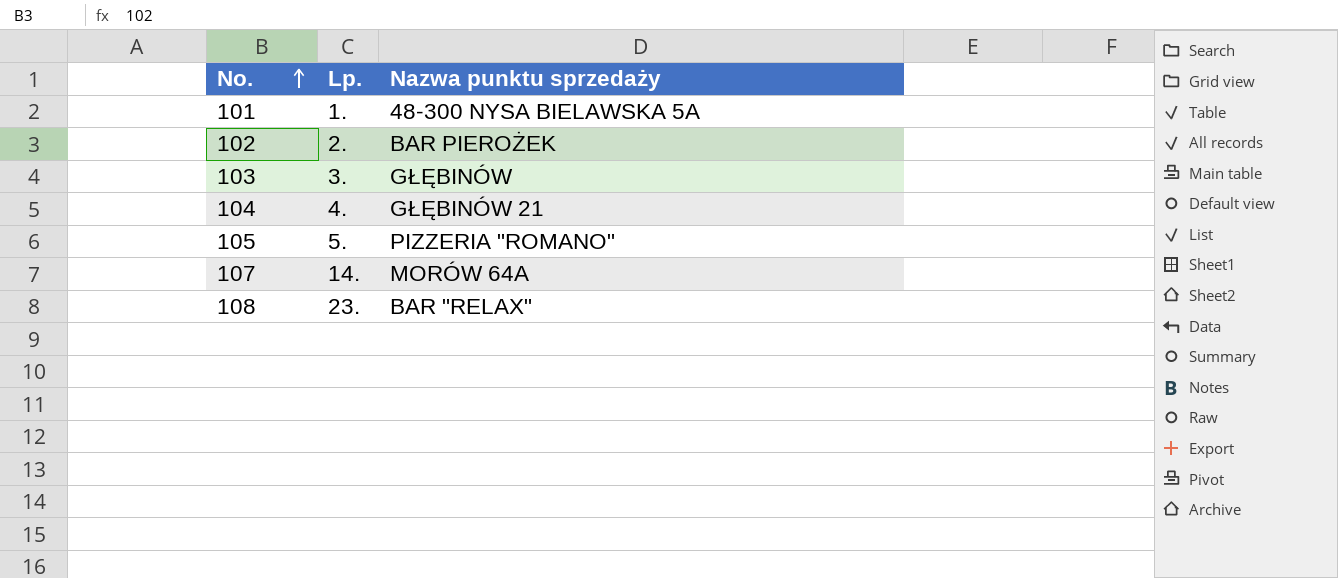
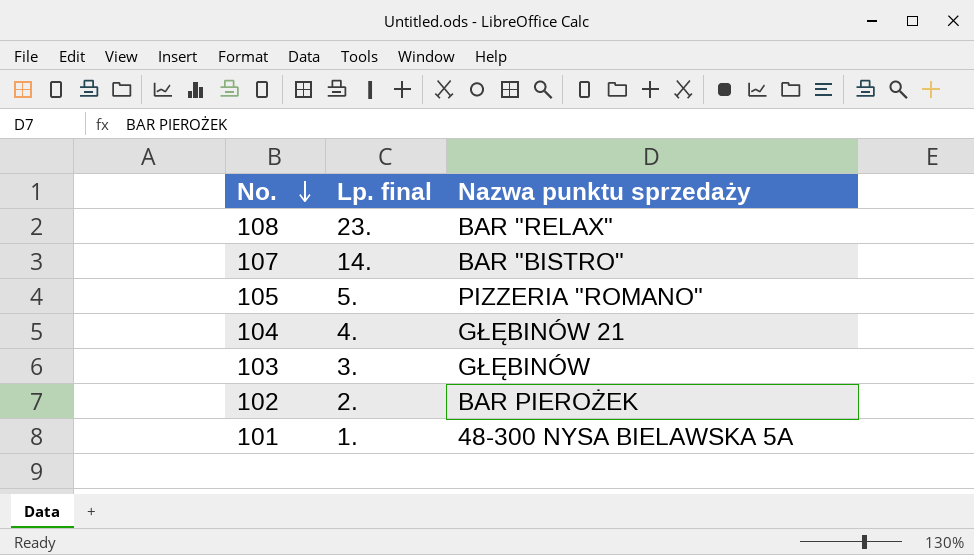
row order: No. ascending -> No. descending
column name: Lp. -> Lp. final
107 | Nazwa punktu sprzedaży: MORÓW 64A -> BAR "BISTRO"

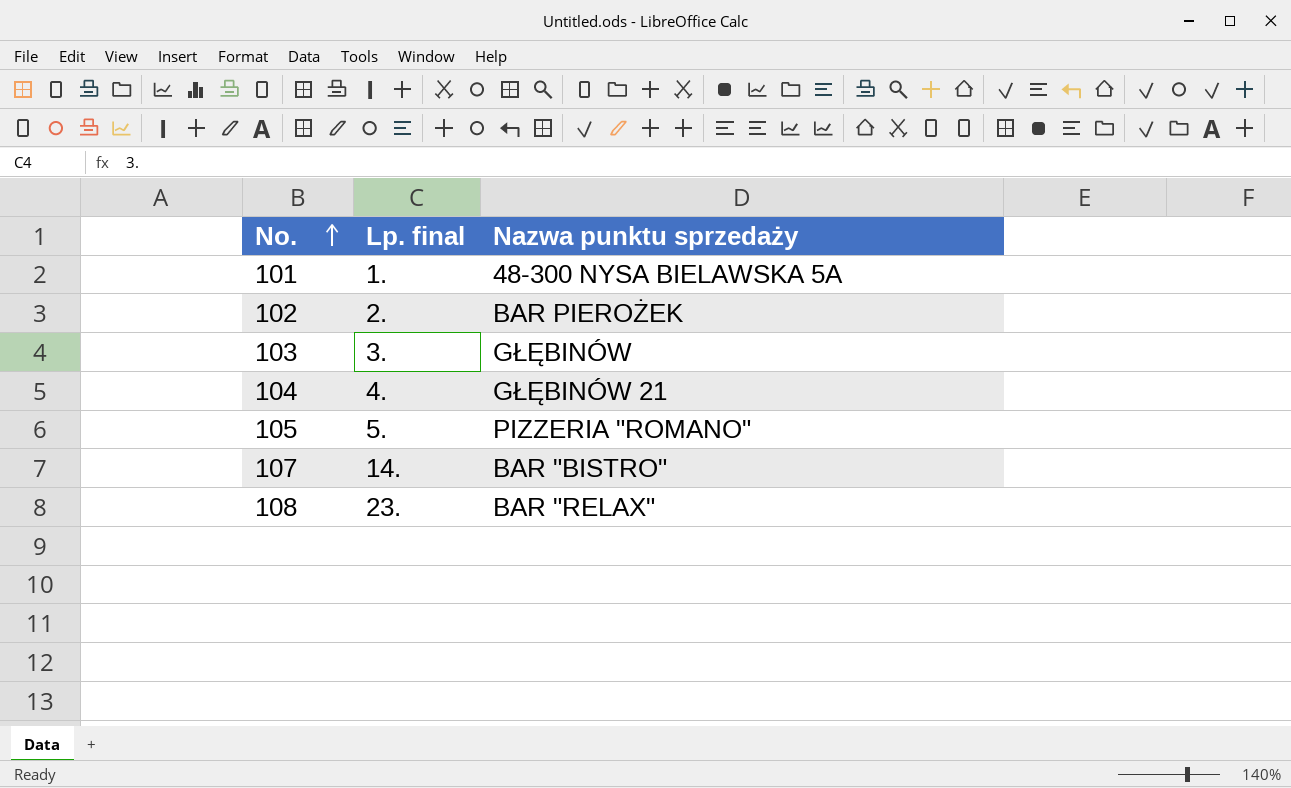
row order: No. descending -> No. ascending

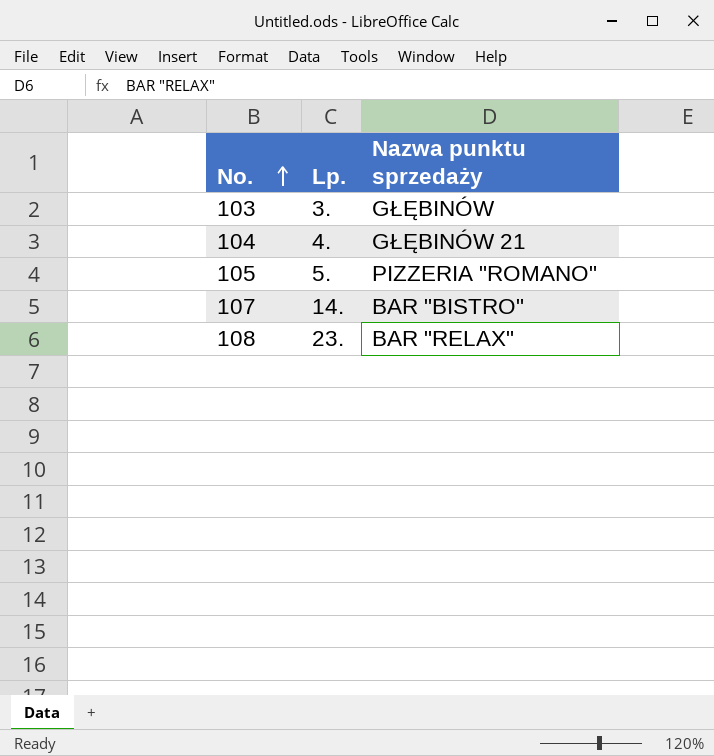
column name: Lp. final -> Lp.
row 101: 1. | 48-300 NYSA BIELAWSKA 5A -> none
row 102: 2. | BAR PIEROŻEK -> none

